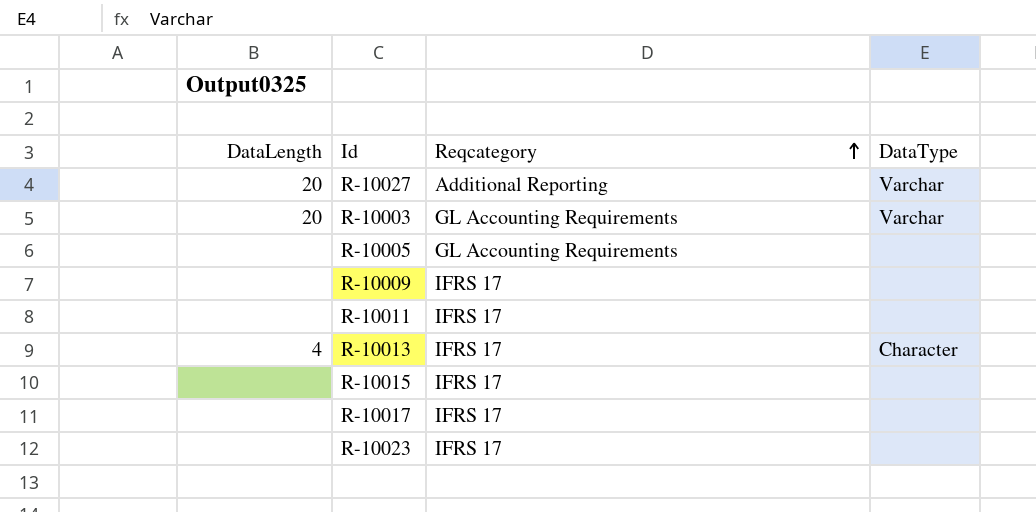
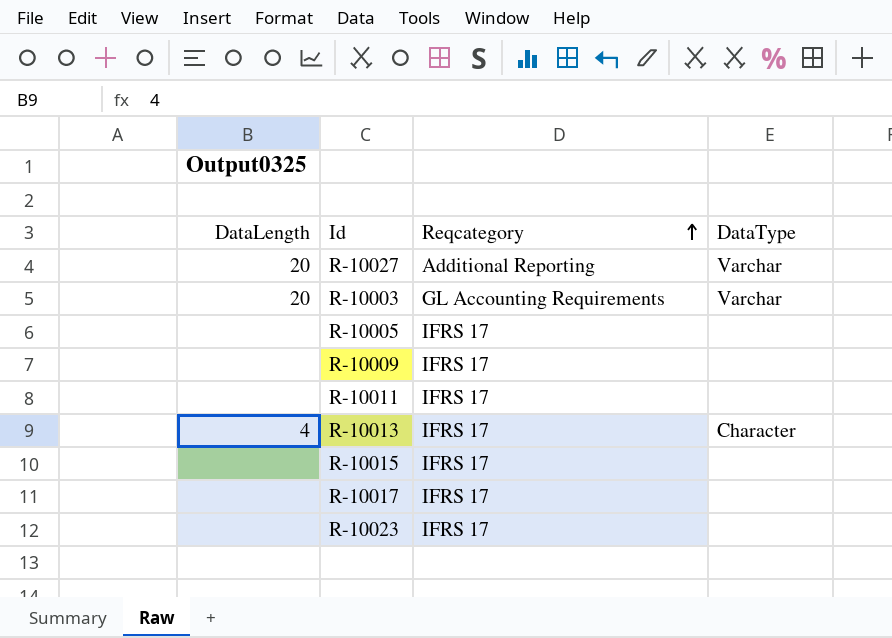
R-10005 | Reqcategory: GL Accounting Requirements -> IFRS 17

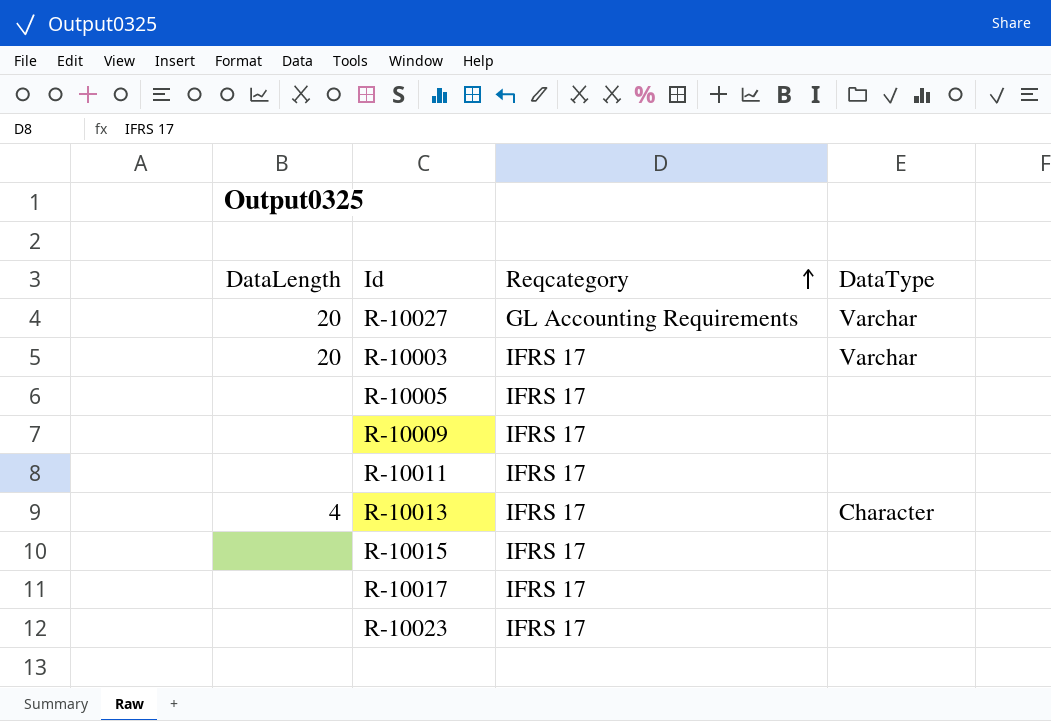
R-10027 | Reqcategory: Additional Reporting -> GL Accounting Requirements
R-10003 | Reqcategory: GL Accounting Requirements -> IFRS 17

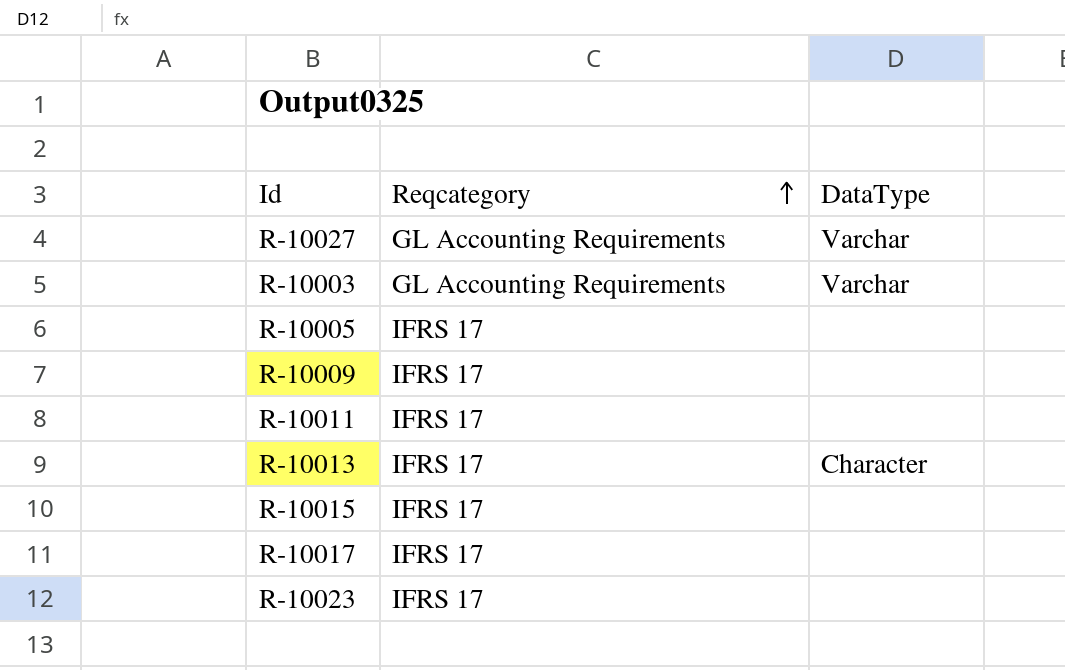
column DataLength | position: 1 -> none
R-10003 | Reqcategory: IFRS 17 -> GL Accounting Requirements

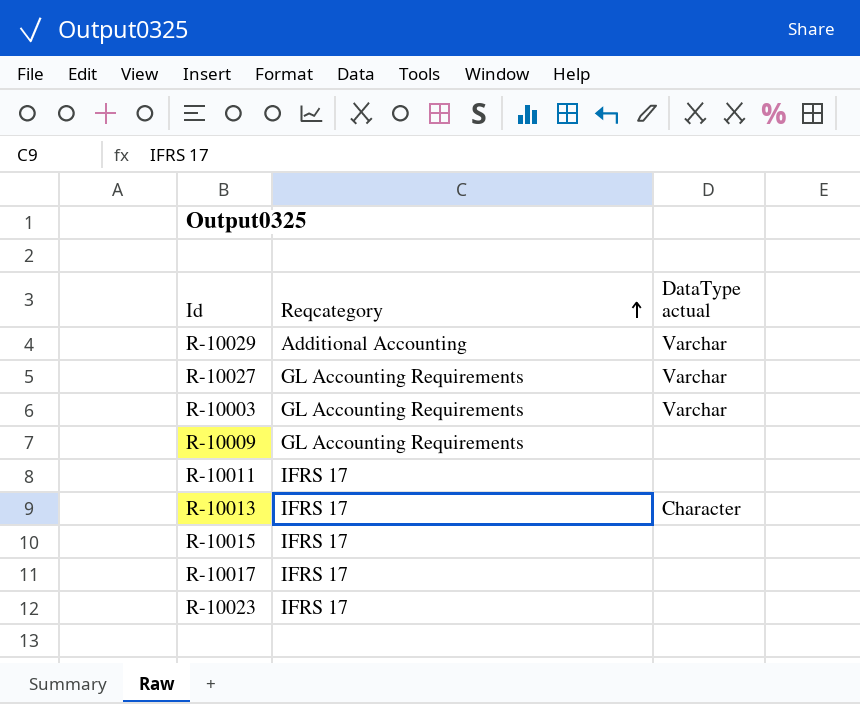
column name: DataType -> DataType actual
row R-10005: IFRS 17 | none -> none
row R-10029: none -> Additional Accounting | Varchar
R-10009 | Reqcategory: IFRS 17 -> GL Accounting Requirements

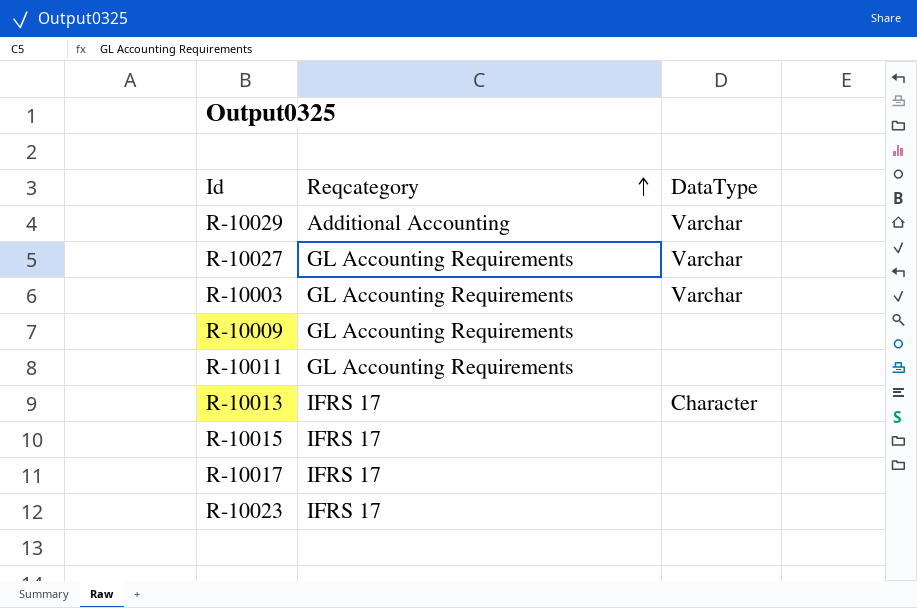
column name: DataType actual -> DataType
R-10011 | Reqcategory: IFRS 17 -> GL Accounting Requirements

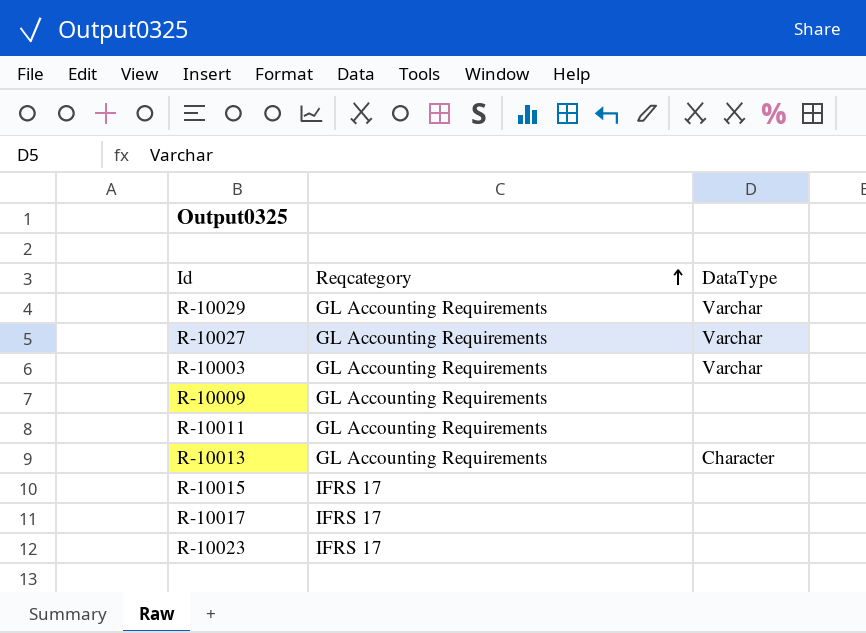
R-10029 | Reqcategory: Additional Accounting -> GL Accounting Requirements
R-10013 | Reqcategory: IFRS 17 -> GL Accounting Requirements

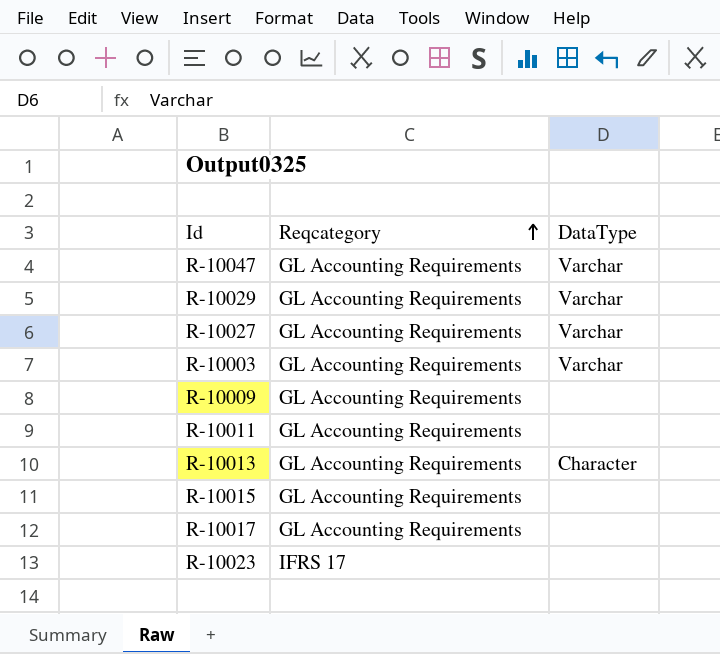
row R-10047: none -> GL Accounting Requirements | Varchar
R-10015 | Reqcategory: IFRS 17 -> GL Accounting Requirements
R-10017 | Reqcategory: IFRS 17 -> GL Accounting Requirements

